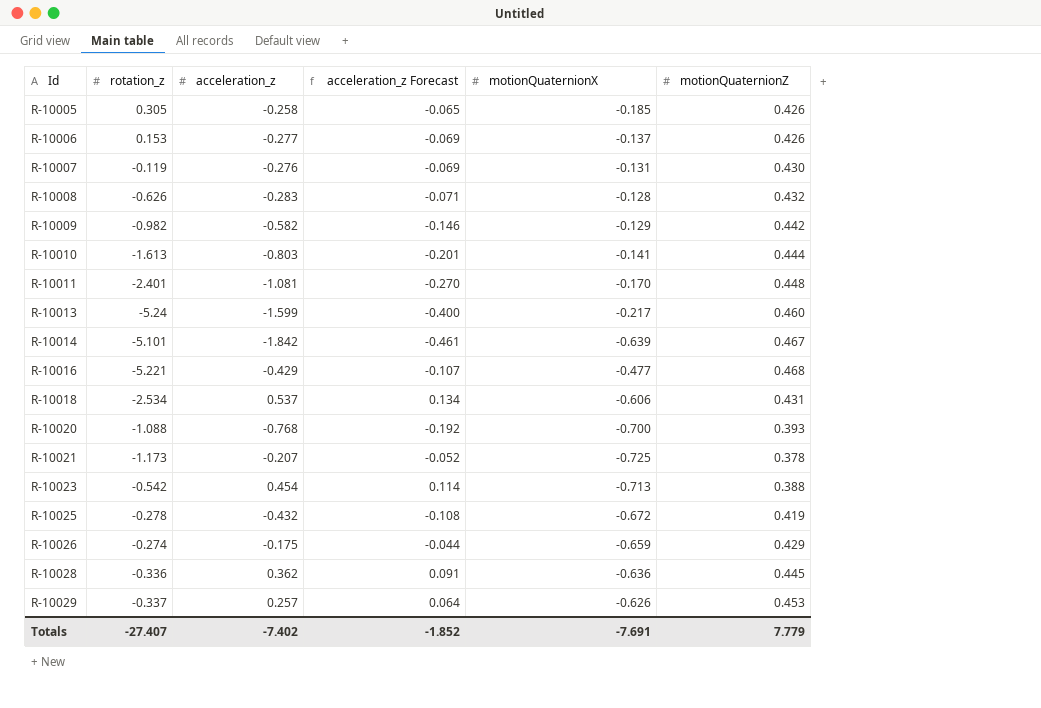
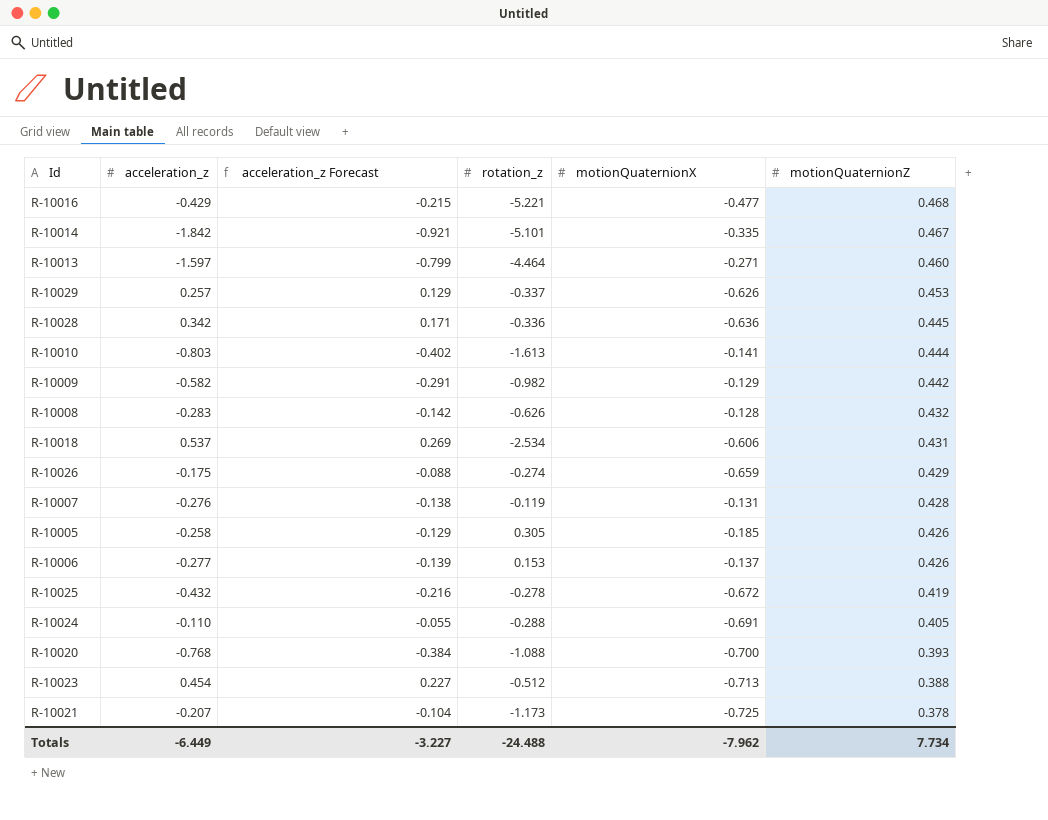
row order: Id ascending -> motionQuaternionZ descending
column acceleration_z Forecast | formula: [acceleration_z] * 0.25 -> [acceleration_z] * 0.5
column rotation_z | position: 2 -> 4
row R-10011: -2.401 | -1.081 | -0.270 | -0.170 | 0.448 -> none
R-10014 | motionQuaternionX: -0.639 -> -0.335
R-10013 | acceleration_z: -1.599 -> -1.597
R-10013 | rotation_z: -5.24 -> -4.464
R-10013 | motionQuaternionX: -0.217 -> -0.271
R-10028 | acceleration_z: 0.362 -> 0.342
R-10007 | motionQuaternionZ: 0.430 -> 0.428
row R-10024: none -> -0.110 | -0.055 | -0.288 | -0.691 | 0.405
R-10023 | rotation_z: -0.542 -> -0.512
Totals | acceleration_z: -7.402 -> -6.449
Totals | acceleration_z Forecast: -1.852 -> -3.227
Totals | rotation_z: -27.407 -> -24.488
Totals | motionQuaternionX: -7.691 -> -7.962
Totals | motionQuaternionZ: 7.779 -> 7.734

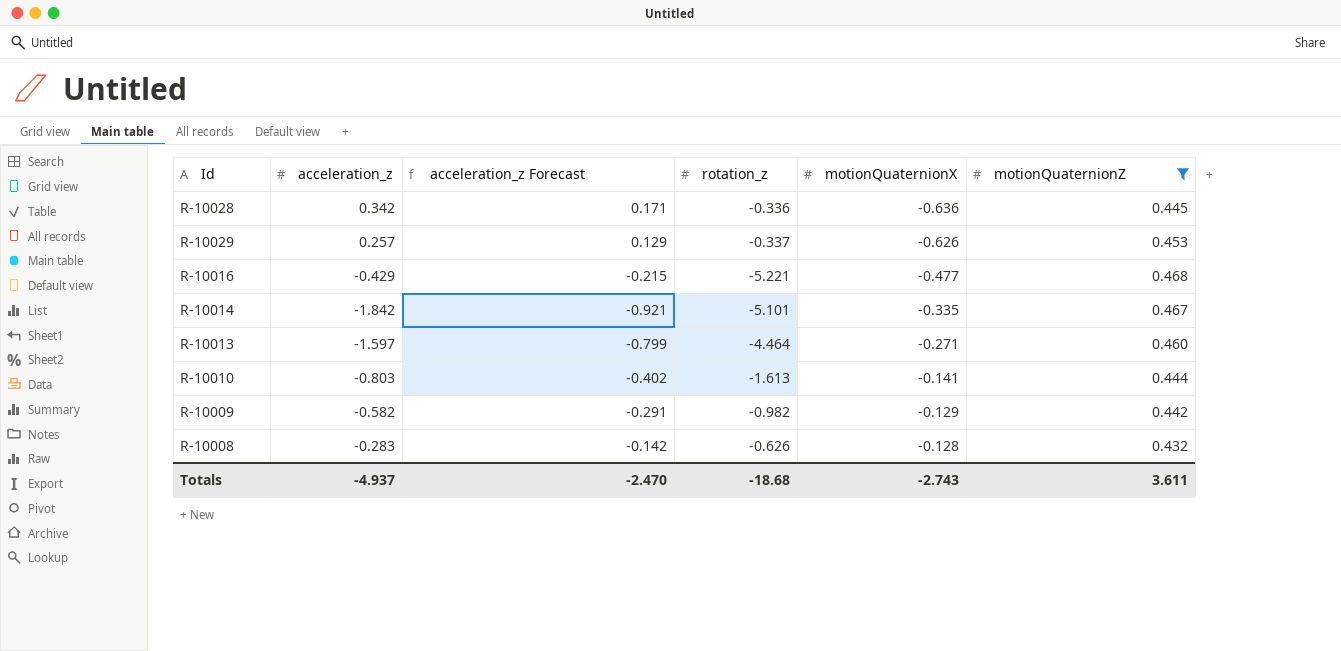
filter: none -> motionQuaternionZ >= 0.432
row order: motionQuaternionZ descending -> motionQuaternionX ascending
Totals | acceleration_z: -6.449 -> -4.937
Totals | acceleration_z Forecast: -3.227 -> -2.470
Totals | rotation_z: -24.488 -> -18.68
Totals | motionQuaternionX: -7.962 -> -2.743
Totals | motionQuaternionZ: 7.734 -> 3.611

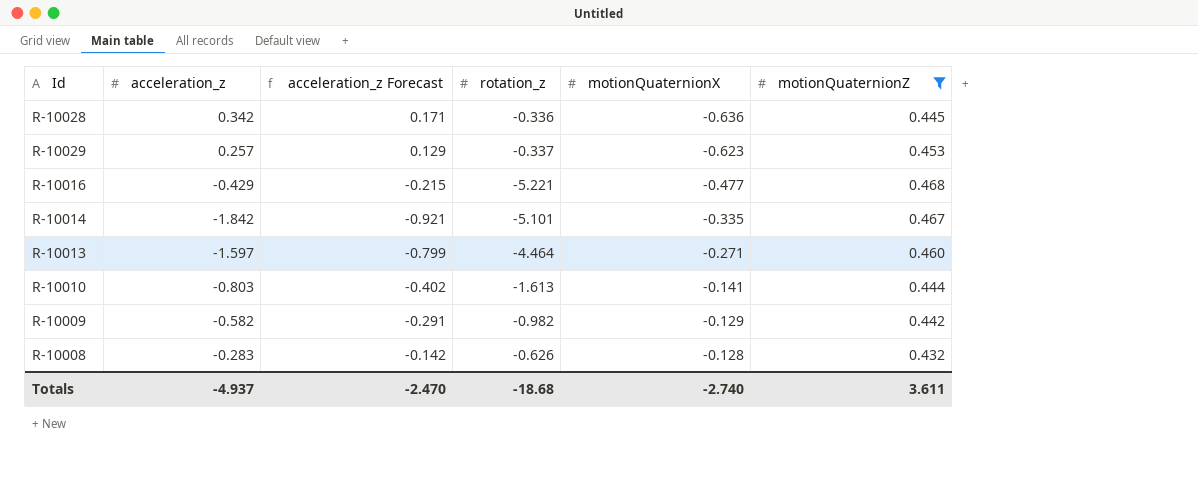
R-10029 | motionQuaternionX: -0.626 -> -0.623
Totals | motionQuaternionX: -2.743 -> -2.740

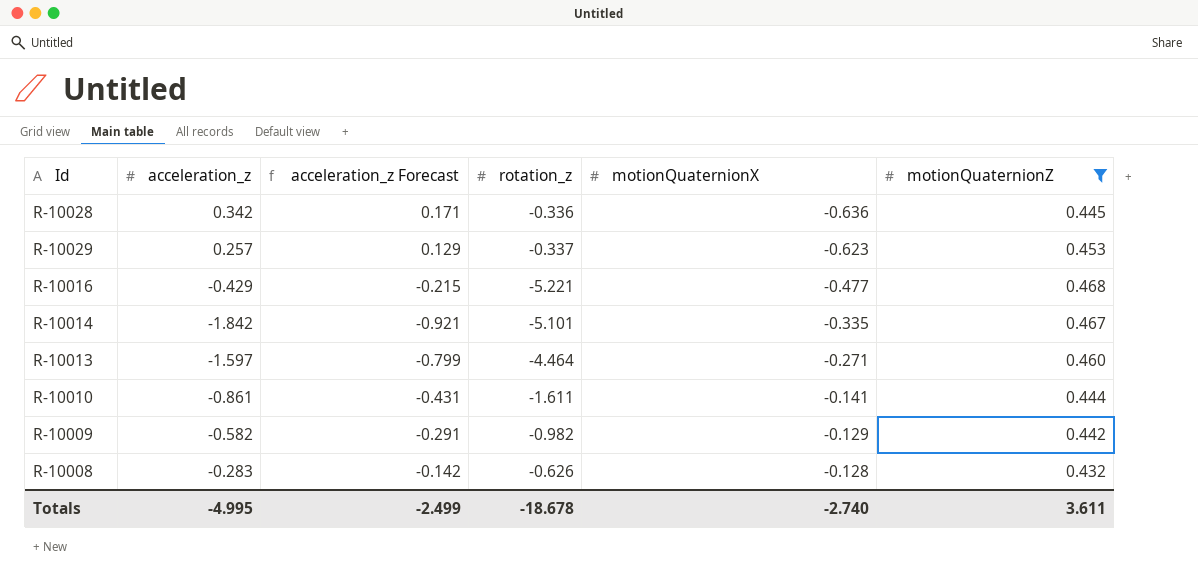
R-10010 | acceleration_z: -0.803 -> -0.861
R-10010 | acceleration_z Forecast: -0.402 -> -0.431
R-10010 | rotation_z: -1.613 -> -1.611
Totals | acceleration_z: -4.937 -> -4.995
Totals | acceleration_z Forecast: -2.470 -> -2.499
Totals | rotation_z: -18.68 -> -18.678

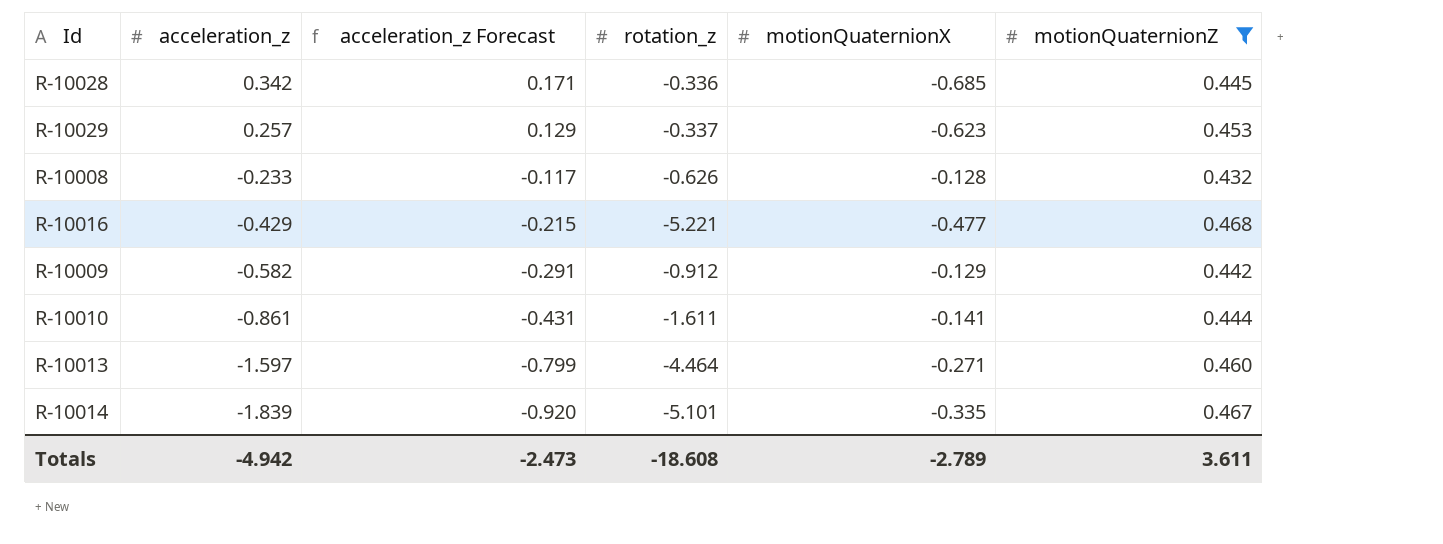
row order: motionQuaternionX ascending -> acceleration_z descending
R-10028 | motionQuaternionX: -0.636 -> -0.685
R-10008 | acceleration_z: -0.283 -> -0.233
R-10008 | acceleration_z Forecast: -0.142 -> -0.117
R-10009 | rotation_z: -0.982 -> -0.912
R-10014 | acceleration_z: -1.842 -> -1.839
R-10014 | acceleration_z Forecast: -0.921 -> -0.920
Totals | acceleration_z: -4.995 -> -4.942
Totals | acceleration_z Forecast: -2.499 -> -2.473
Totals | rotation_z: -18.678 -> -18.608
Totals | motionQuaternionX: -2.740 -> -2.789

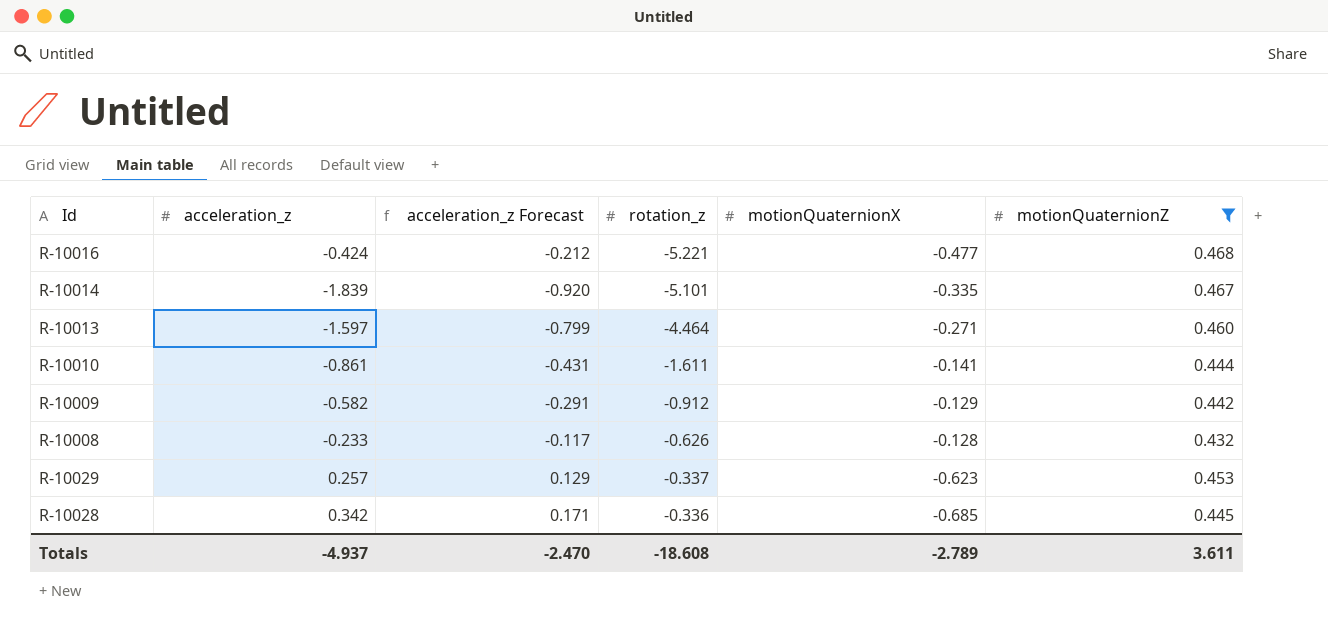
row order: acceleration_z descending -> rotation_z ascending
R-10016 | acceleration_z: -0.429 -> -0.424
R-10016 | acceleration_z Forecast: -0.215 -> -0.212
Totals | acceleration_z: -4.942 -> -4.937
Totals | acceleration_z Forecast: -2.473 -> -2.470

